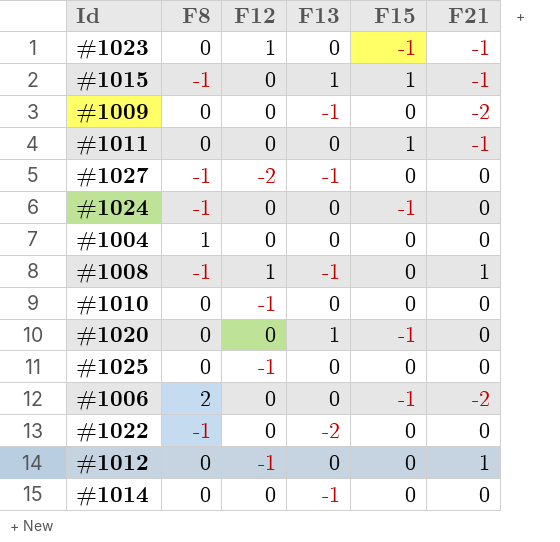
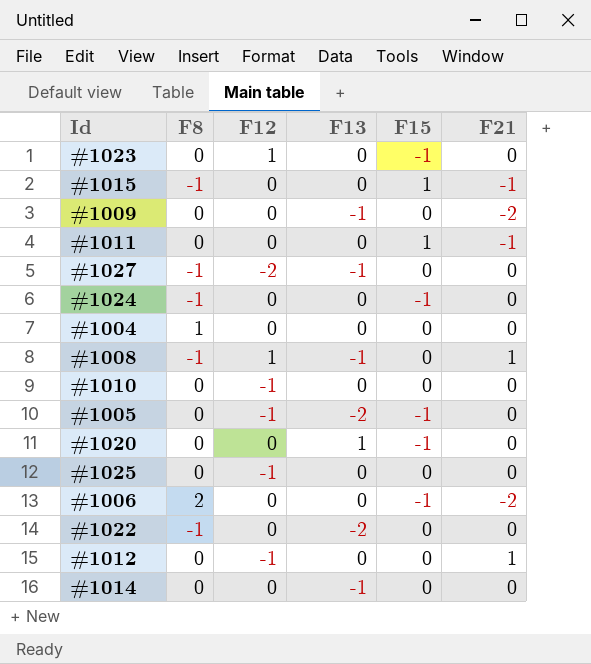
#1023 | F21: -1 -> 0
#1015 | F13: 1 -> 0
row #1005: none -> 0 | -1 | -2 | -1 | 0

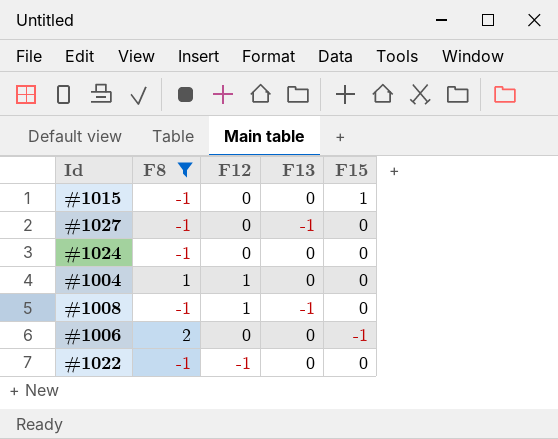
filter: none -> F8 != 0
column F21 | position: 6 -> none
#1027 | F12: -2 -> 0
#1024 | F15: -1 -> 0
#1004 | F12: 0 -> 1
#1022 | F12: 0 -> -1
#1022 | F13: -2 -> 0

